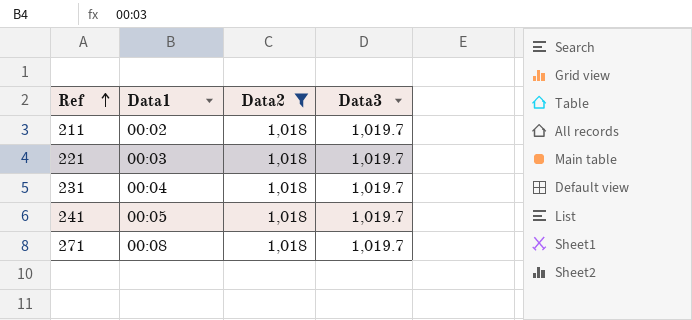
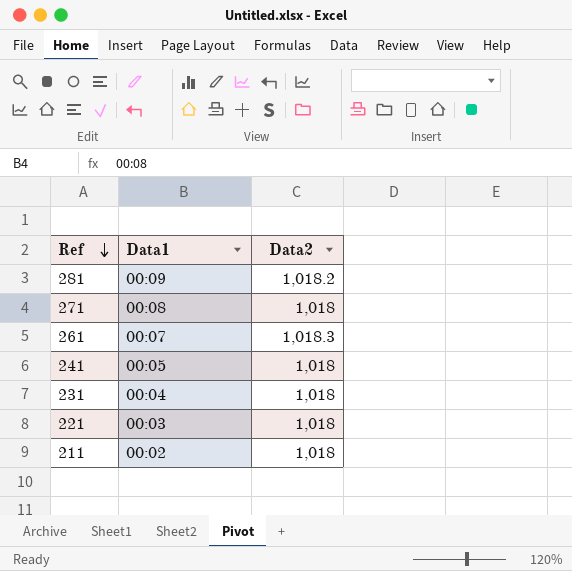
filter: Data2 = 1,018 -> none
row order: Ref ascending -> Ref descending
column Data3 | position: 4 -> none

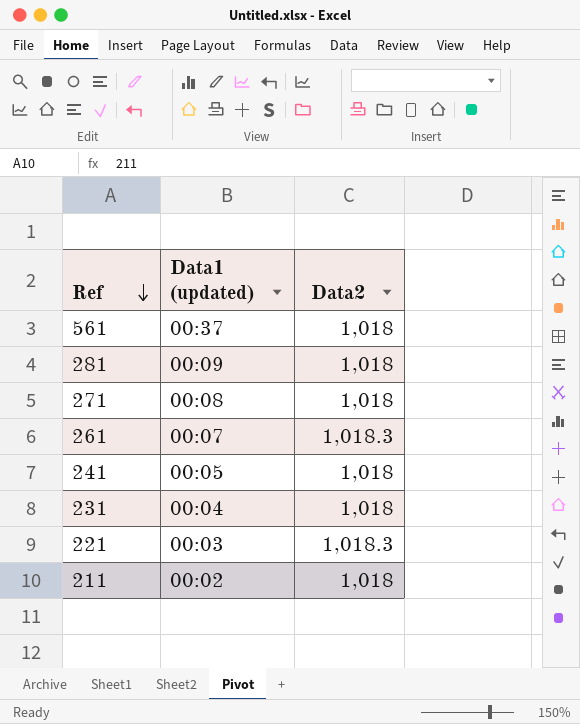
column name: Data1 -> Data1 (updated)
row 561: none -> 00:37 | 1,018
281 | Data2: 1,018.2 -> 1,018
221 | Data2: 1,018 -> 1,018.3

